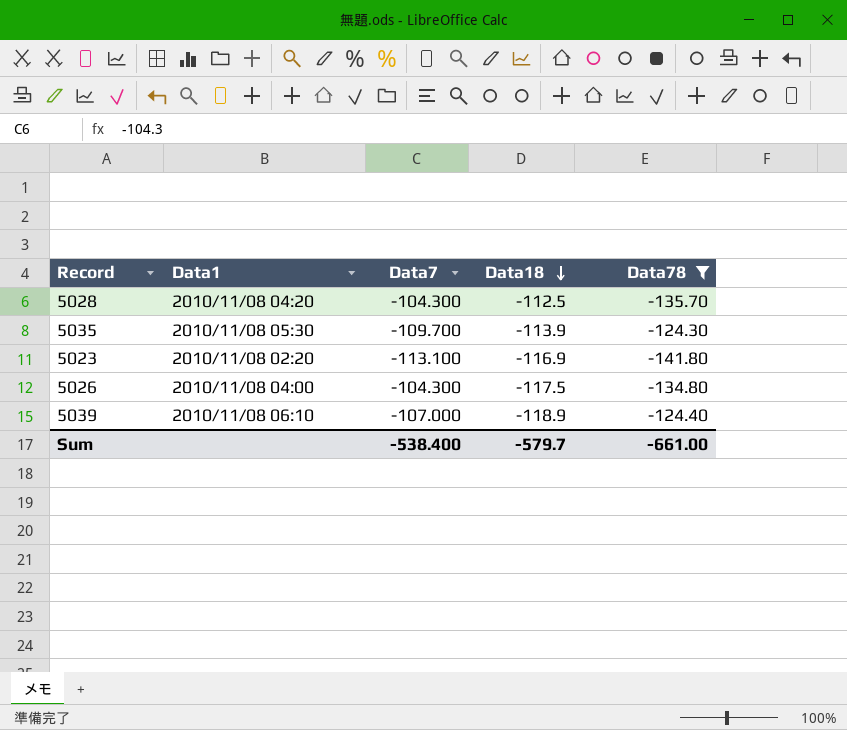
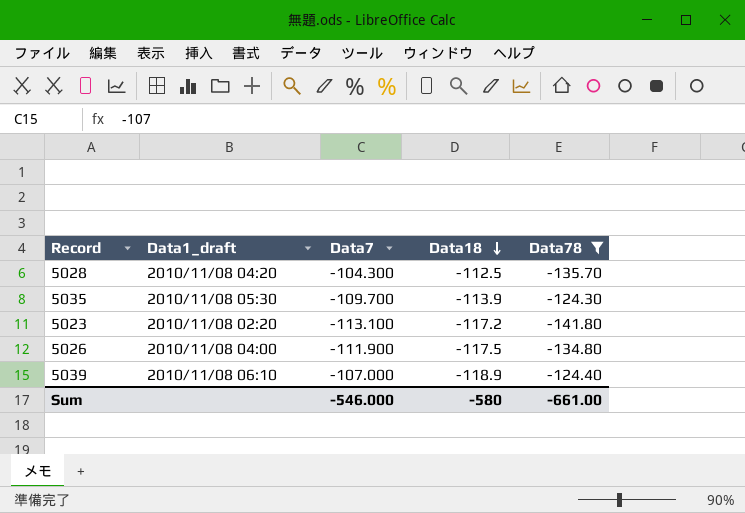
column name: Data1 -> Data1_draft
5023 | Data18: -116.9 -> -117.2
5026 | Data7: -104.300 -> -111.900
Sum | Data7: -538.400 -> -546.000
Sum | Data18: -579.7 -> -580

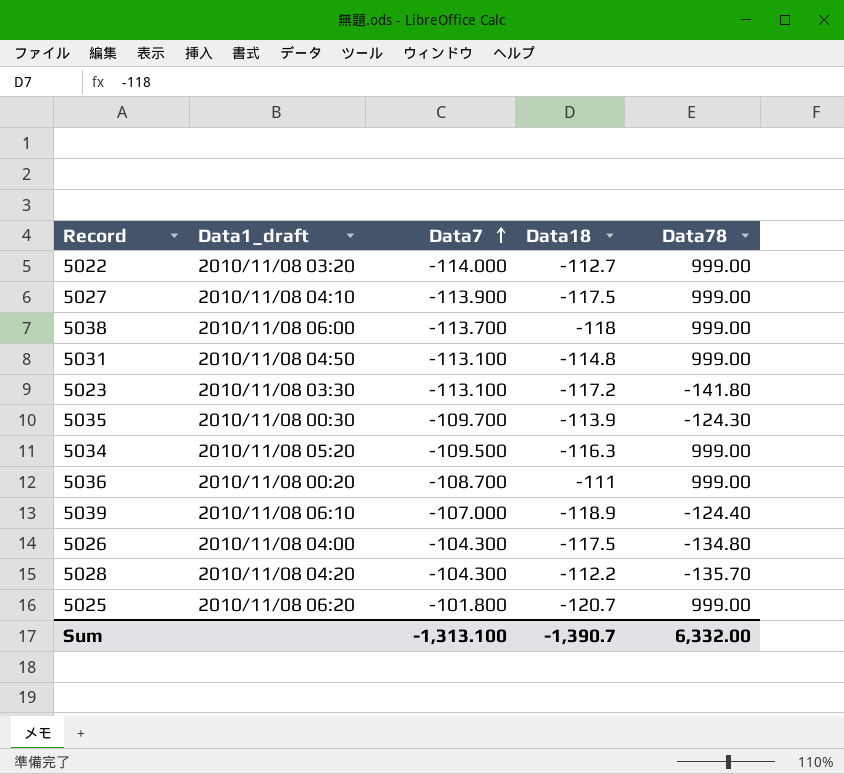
filter: Data78 != 999.00 -> none
row order: Data18 descending -> Data7 ascending
5023 | Data1_draft: 2010/11/08 02:20 -> 2010/11/08 03:30
5035 | Data1_draft: 2010/11/08 05:30 -> 2010/11/08 00:30
5026 | Data7: -111.900 -> -104.300
5028 | Data18: -112.5 -> -112.2
Sum | Data7: -546.000 -> -1,313.100
Sum | Data18: -580 -> -1,390.7
Sum | Data78: -661.00 -> 6,332.00

